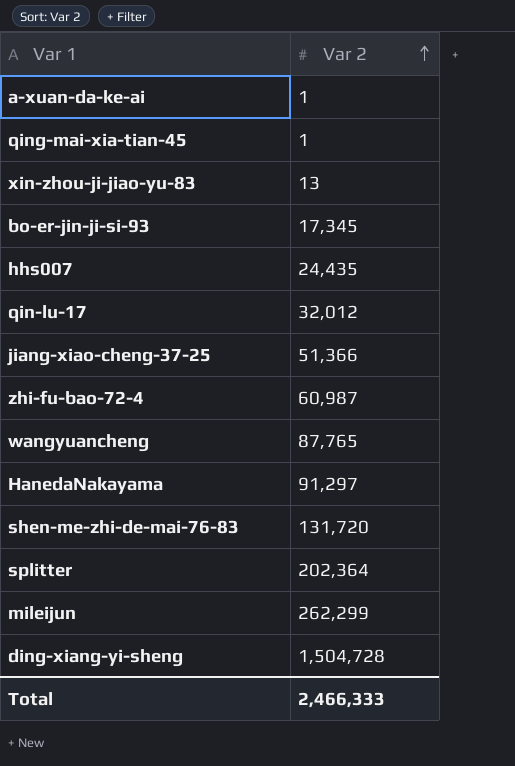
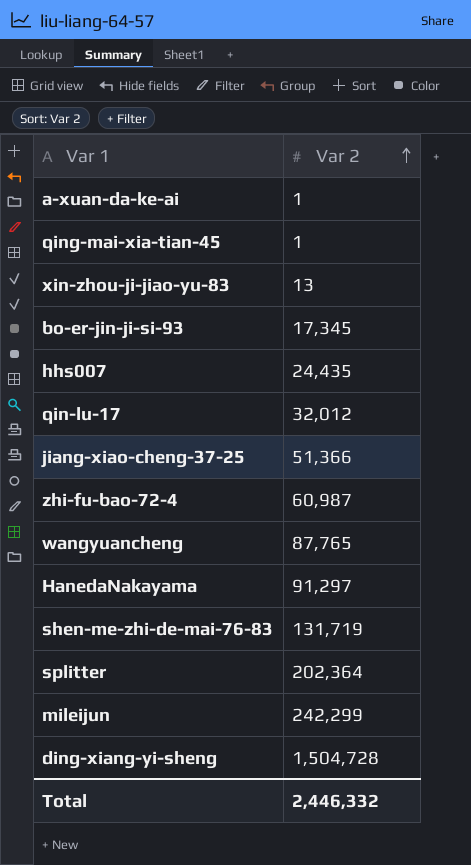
shen-me-zhi-de-mai-76-83 | Var 2: 131,720 -> 131,719
mileijun | Var 2: 262,299 -> 242,299
Total | Var 2: 2,466,333 -> 2,446,332

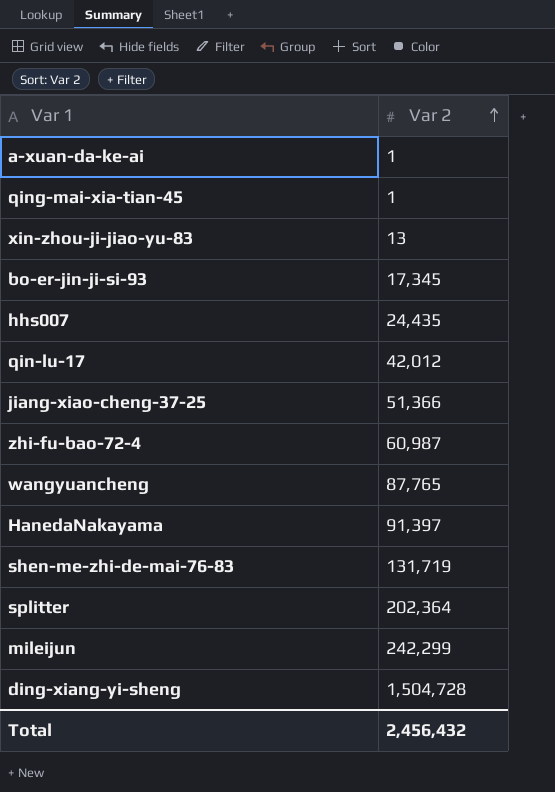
qin-lu-17 | Var 2: 32,012 -> 42,012
HanedaNakayama | Var 2: 91,297 -> 91,397
Total | Var 2: 2,446,332 -> 2,456,432

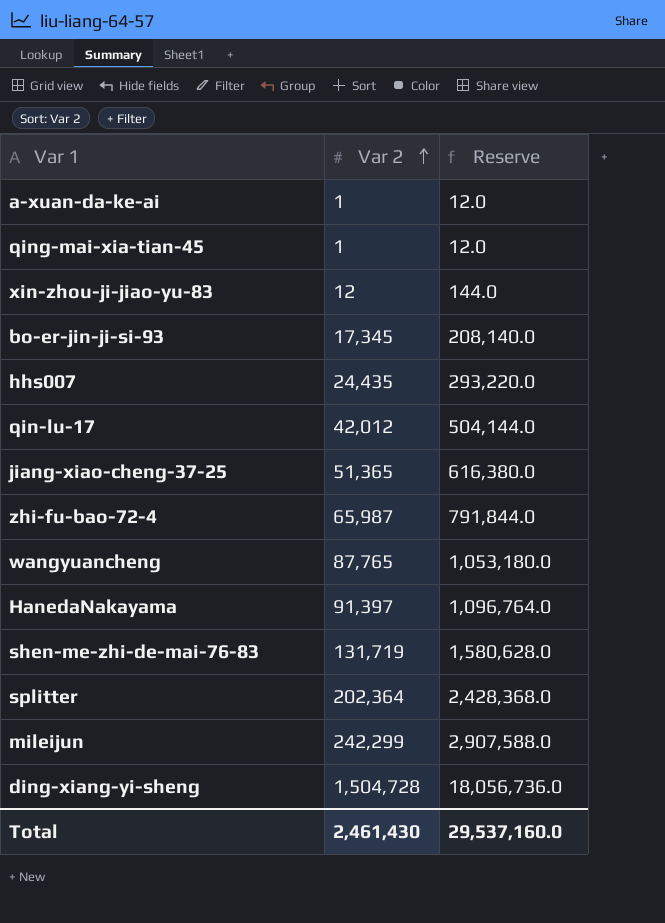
column Reserve | formula: none -> [Var 2] * 12
xin-zhou-ji-jiao-yu-83 | Var 2: 13 -> 12
jiang-xiao-cheng-37-25 | Var 2: 51,366 -> 51,365
zhi-fu-bao-72-4 | Var 2: 60,987 -> 65,987
Total | Var 2: 2,456,432 -> 2,461,430

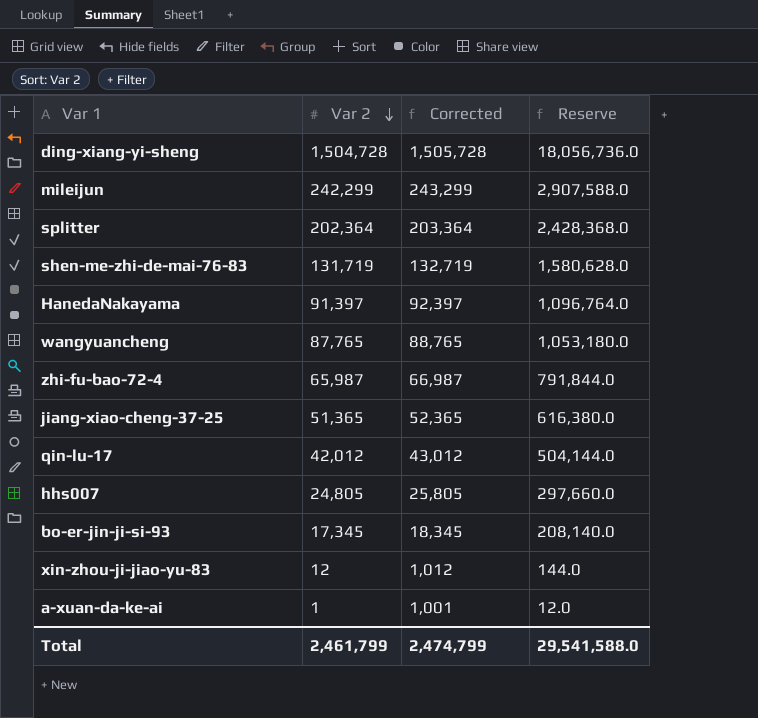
row order: Var 2 ascending -> Var 2 descending
column Corrected | formula: none -> [Var 2] + 1000
row qing-mai-xia-tian-45: 1 | 12.0 -> none
hhs007 | Var 2: 24,435 -> 24,805
hhs007 | Reserve: 293,220.0 -> 297,660.0
Total | Var 2: 2,461,430 -> 2,461,799
Total | Reserve: 29,537,160.0 -> 29,541,588.0

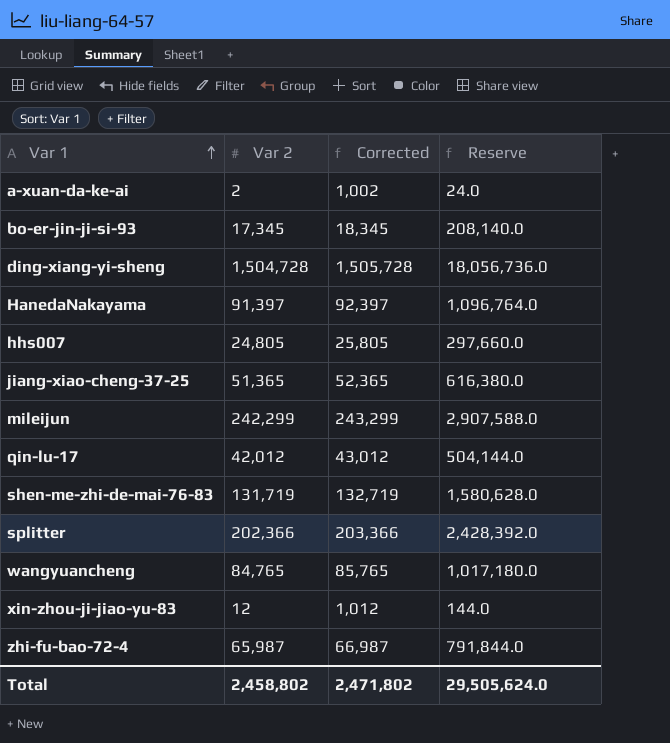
row order: Var 2 descending -> Var 1 ascending
a-xuan-da-ke-ai | Var 2: 1 -> 2
a-xuan-da-ke-ai | Corrected: 1,001 -> 1,002
a-xuan-da-ke-ai | Reserve: 12.0 -> 24.0
splitter | Var 2: 202,364 -> 202,366
splitter | Corrected: 203,364 -> 203,366
splitter | Reserve: 2,428,368.0 -> 2,428,392.0
wangyuancheng | Var 2: 87,765 -> 84,765
wangyuancheng | Corrected: 88,765 -> 85,765
wangyuancheng | Reserve: 1,053,180.0 -> 1,017,180.0
Total | Var 2: 2,461,799 -> 2,458,802
Total | Corrected: 2,474,799 -> 2,471,802
Total | Reserve: 29,541,588.0 -> 29,505,624.0

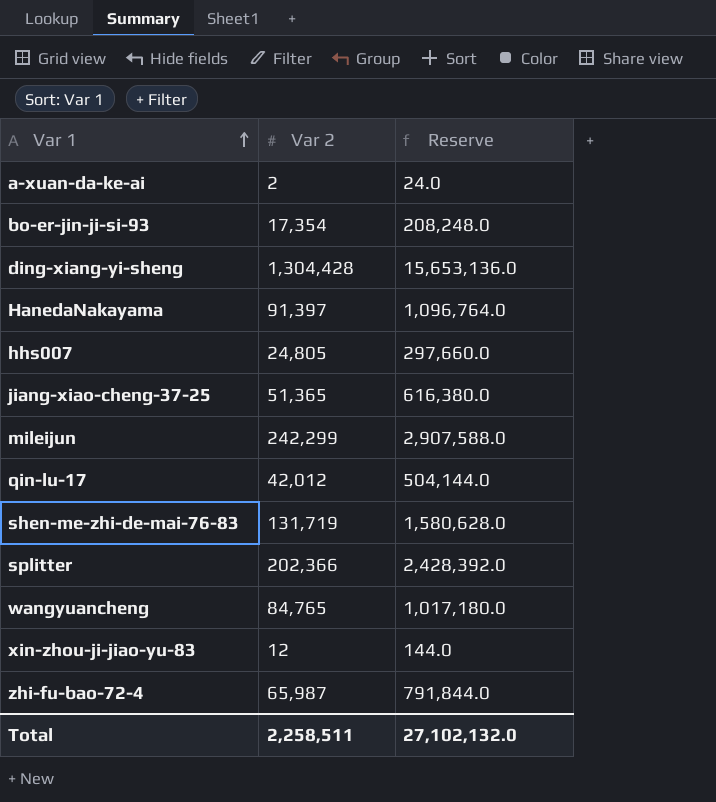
column Corrected | formula: [Var 2] + 1000 -> none
bo-er-jin-ji-si-93 | Var 2: 17,345 -> 17,354
bo-er-jin-ji-si-93 | Reserve: 208,140.0 -> 208,248.0
ding-xiang-yi-sheng | Var 2: 1,504,728 -> 1,304,428
ding-xiang-yi-sheng | Reserve: 18,056,736.0 -> 15,653,136.0
Total | Var 2: 2,458,802 -> 2,258,511
Total | Reserve: 29,505,624.0 -> 27,102,132.0

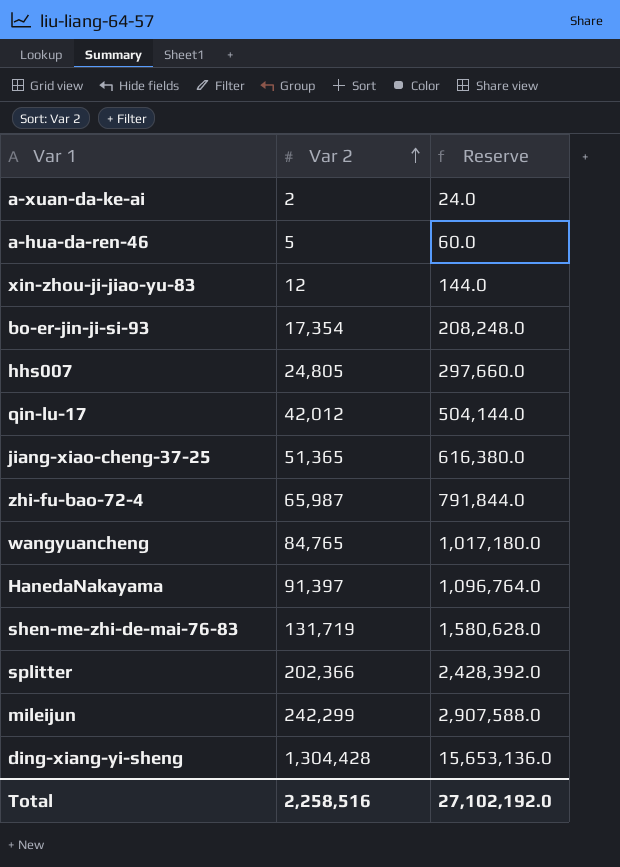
row order: Var 1 ascending -> Var 2 ascending
row a-hua-da-ren-46: none -> 5 | 60.0
Total | Var 2: 2,258,511 -> 2,258,516
Total | Reserve: 27,102,132.0 -> 27,102,192.0

